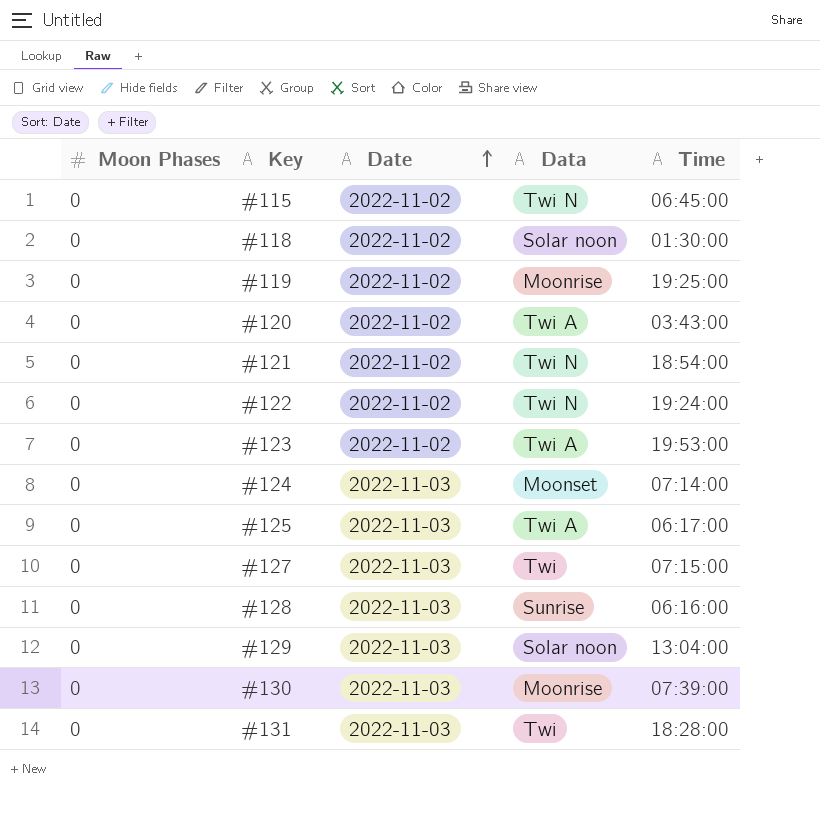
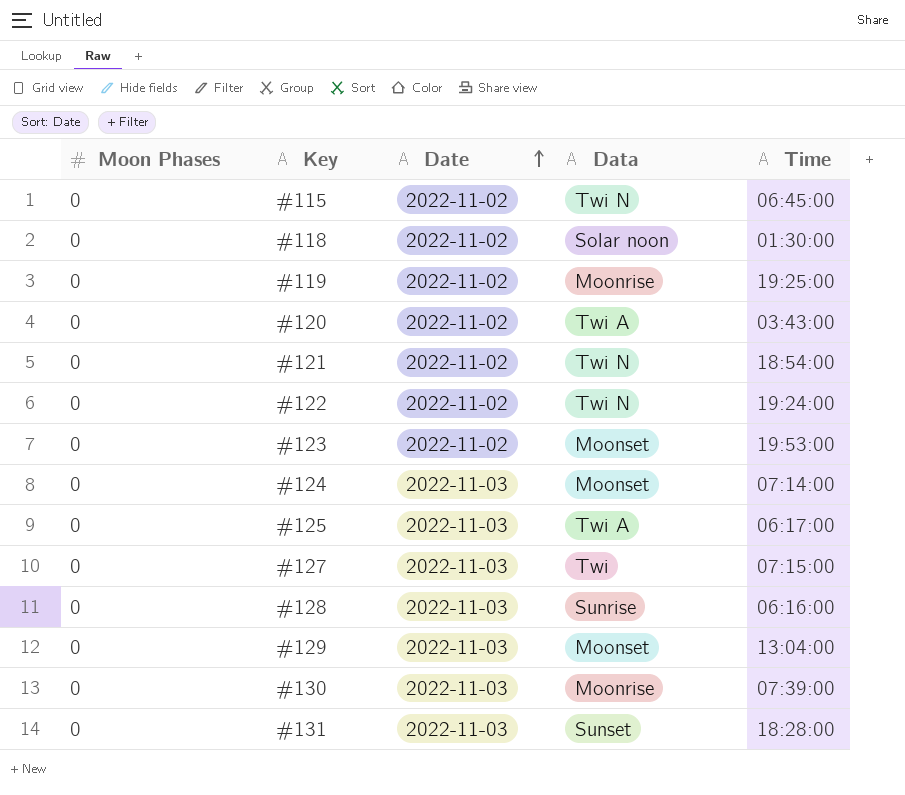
#123 | Data: Twi A -> Moonset
#129 | Data: Solar noon -> Moonset
#131 | Data: Twi -> Sunset

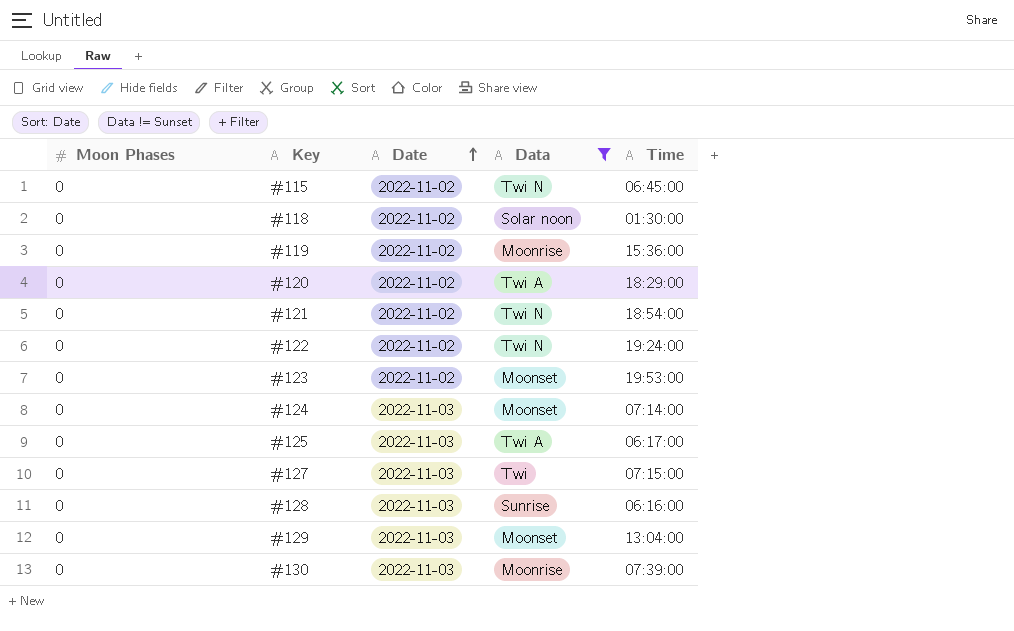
filter: none -> Data != Sunset
#119 | Time: 19:25:00 -> 15:36:00
#120 | Time: 03:43:00 -> 18:29:00

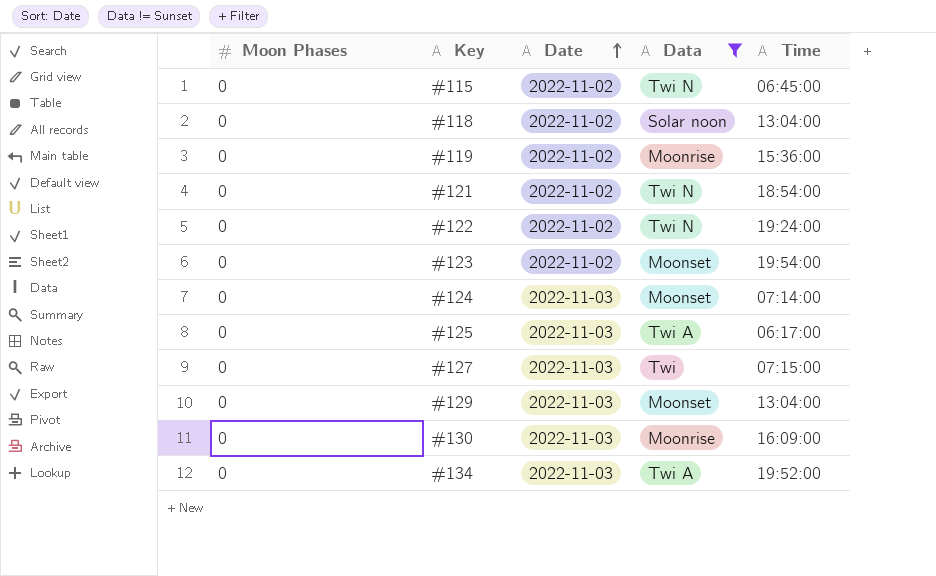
row #120: 0 | 2022-11-02 | Twi A | 18:29:00 -> none
row #128: 0 | 2022-11-03 | Sunrise | 06:16:00 -> none
#118 | Time: 01:30:00 -> 13:04:00
#123 | Time: 19:53:00 -> 19:54:00
#130 | Time: 07:39:00 -> 16:09:00
row #134: none -> 0 | 2022-11-03 | Twi A | 19:52:00

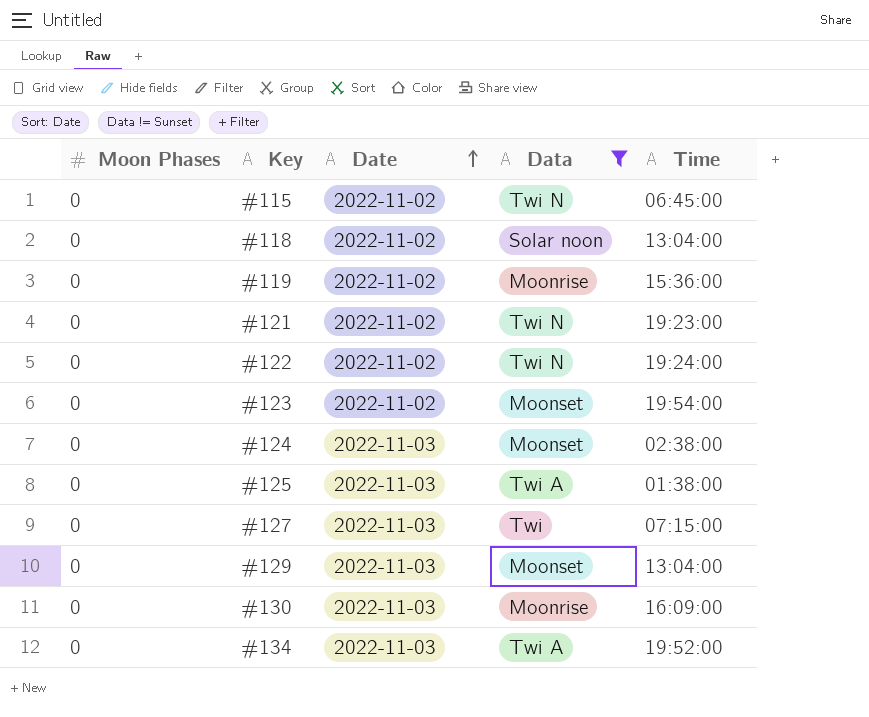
#121 | Time: 18:54:00 -> 19:23:00
#124 | Time: 07:14:00 -> 02:38:00
#125 | Time: 06:17:00 -> 01:38:00

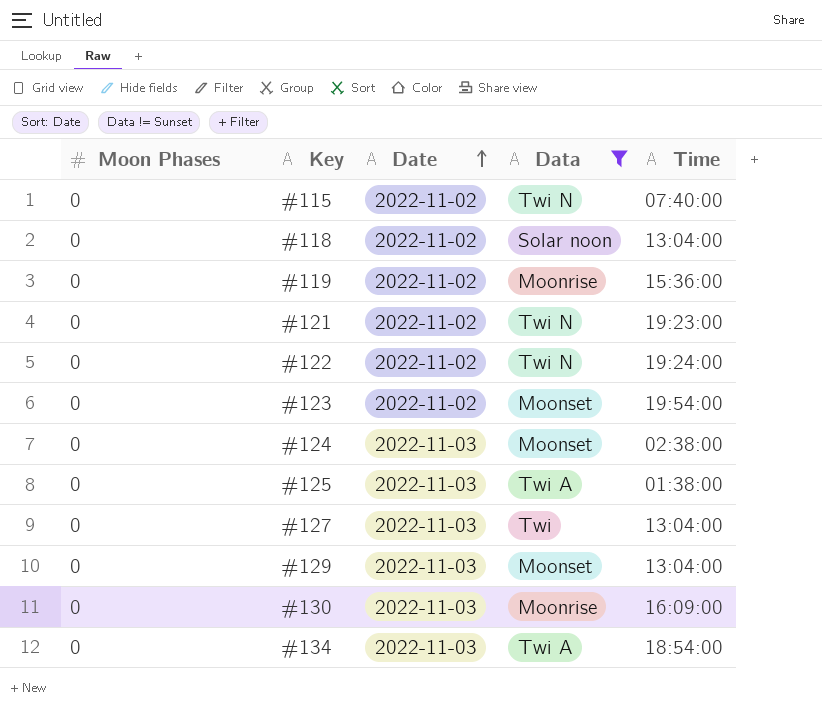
#115 | Time: 06:45:00 -> 07:40:00
#127 | Time: 07:15:00 -> 13:04:00
#134 | Time: 19:52:00 -> 18:54:00

